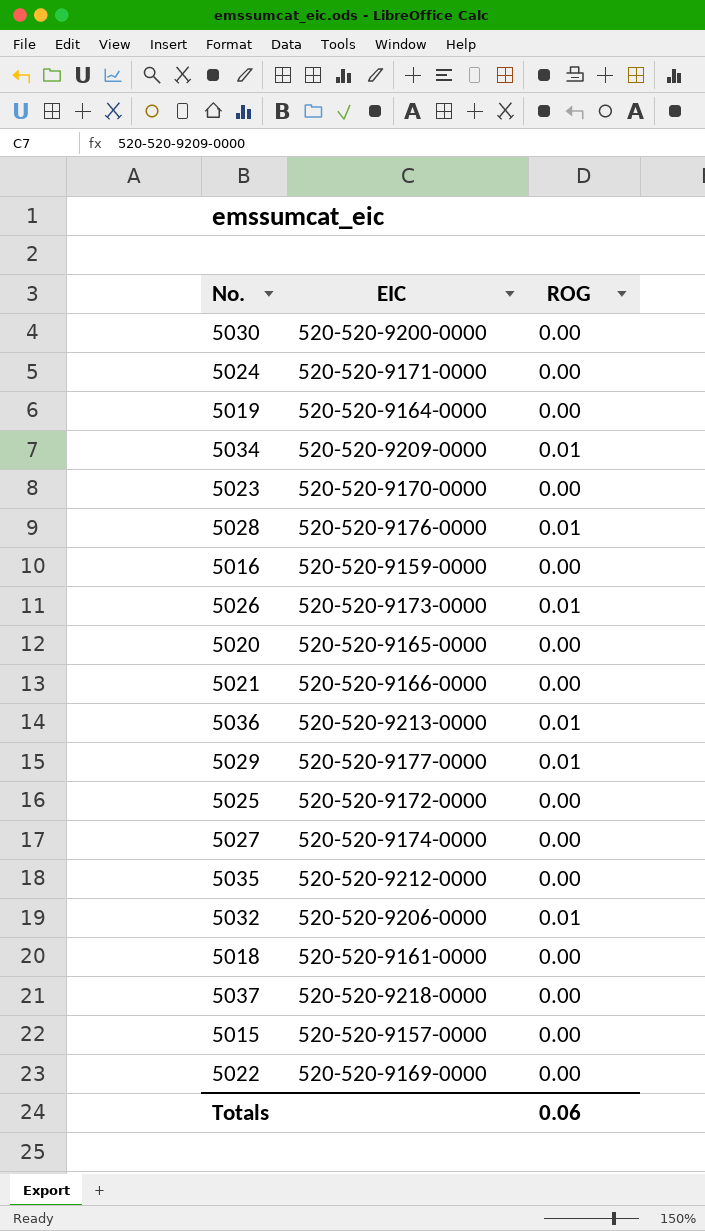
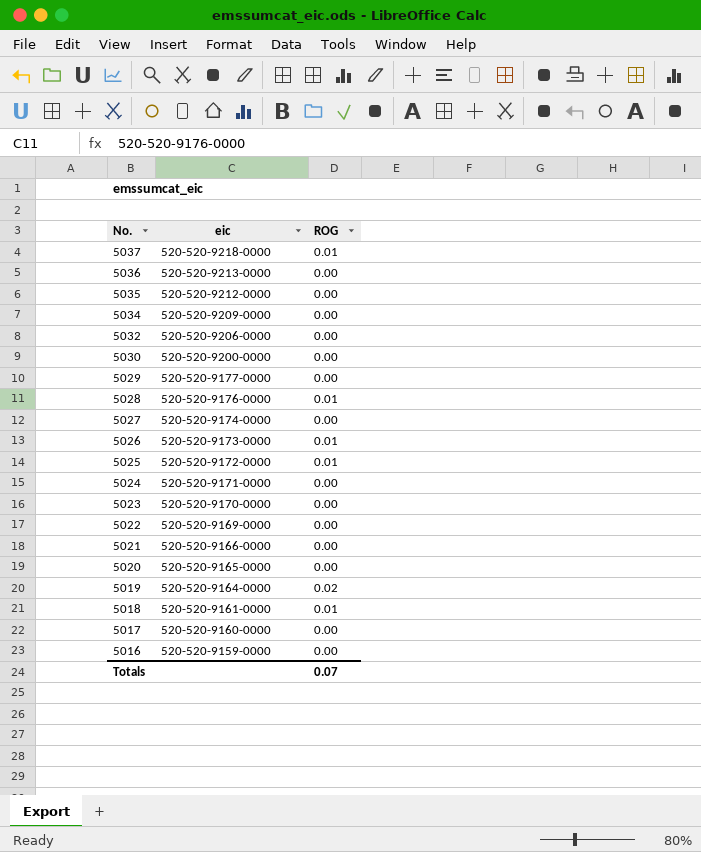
row order: none -> No. descending
column name: EIC -> eic
row 5015: 520-520-9157-0000 | 0.00 -> none
5037 | ROG: 0.00 -> 0.01
5036 | ROG: 0.01 -> 0.00
5034 | ROG: 0.01 -> 0.00
5032 | ROG: 0.01 -> 0.00
5029 | ROG: 0.01 -> 0.00
5025 | ROG: 0.00 -> 0.01
5019 | ROG: 0.00 -> 0.02
5018 | ROG: 0.00 -> 0.01
row 5017: none -> 520-520-9160-0000 | 0.00
Totals | ROG: 0.06 -> 0.07

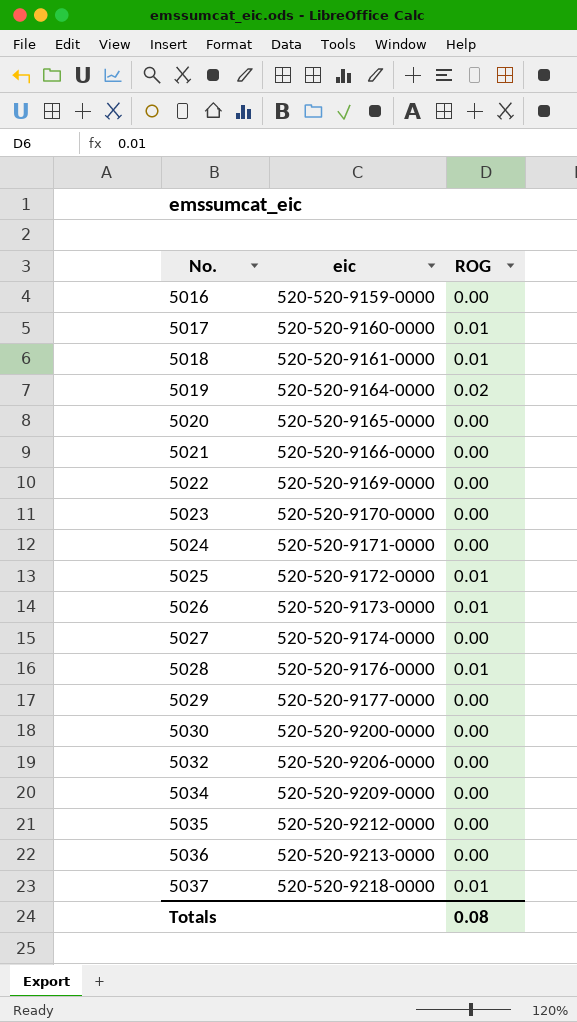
row order: No. descending -> No. ascending
5017 | ROG: 0.00 -> 0.01
Totals | ROG: 0.07 -> 0.08

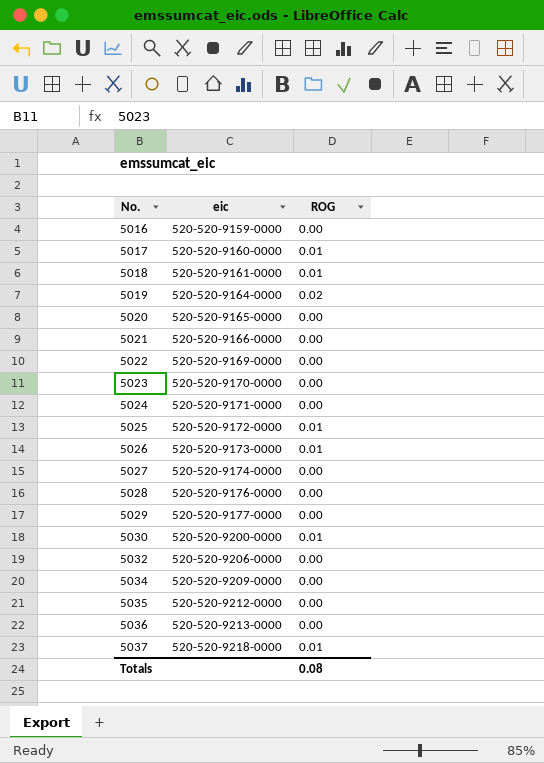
5028 | ROG: 0.01 -> 0.00
5030 | ROG: 0.00 -> 0.01

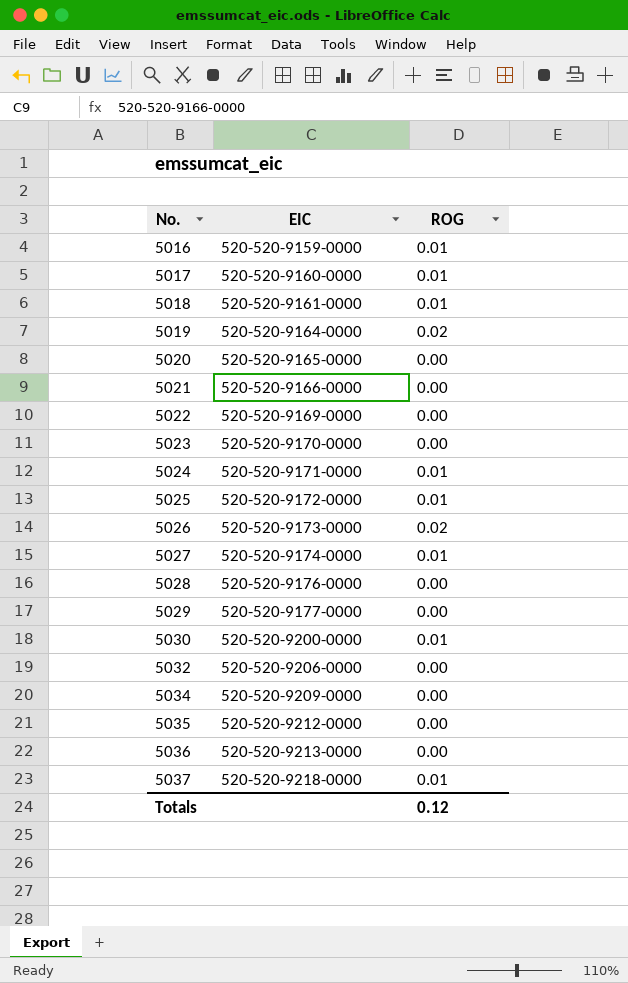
column name: eic -> EIC
5016 | ROG: 0.00 -> 0.01
5024 | ROG: 0.00 -> 0.01
5026 | ROG: 0.01 -> 0.02
5027 | ROG: 0.00 -> 0.01
Totals | ROG: 0.08 -> 0.12

